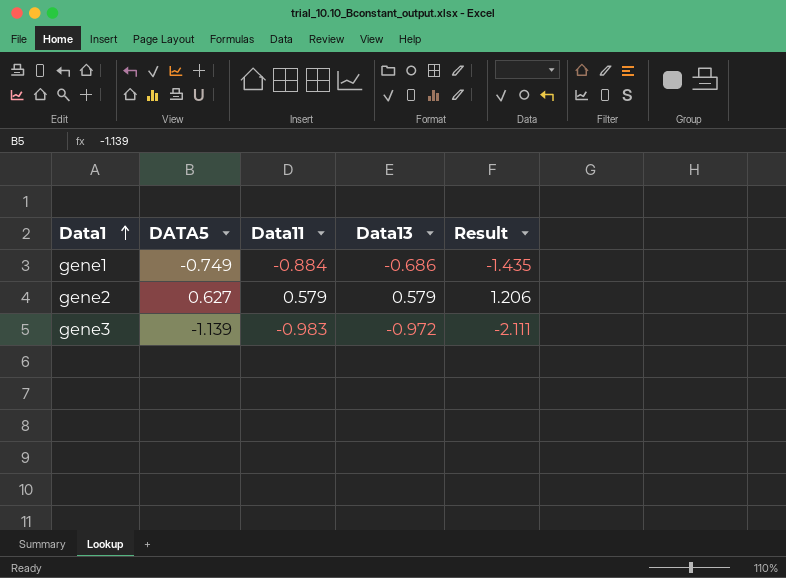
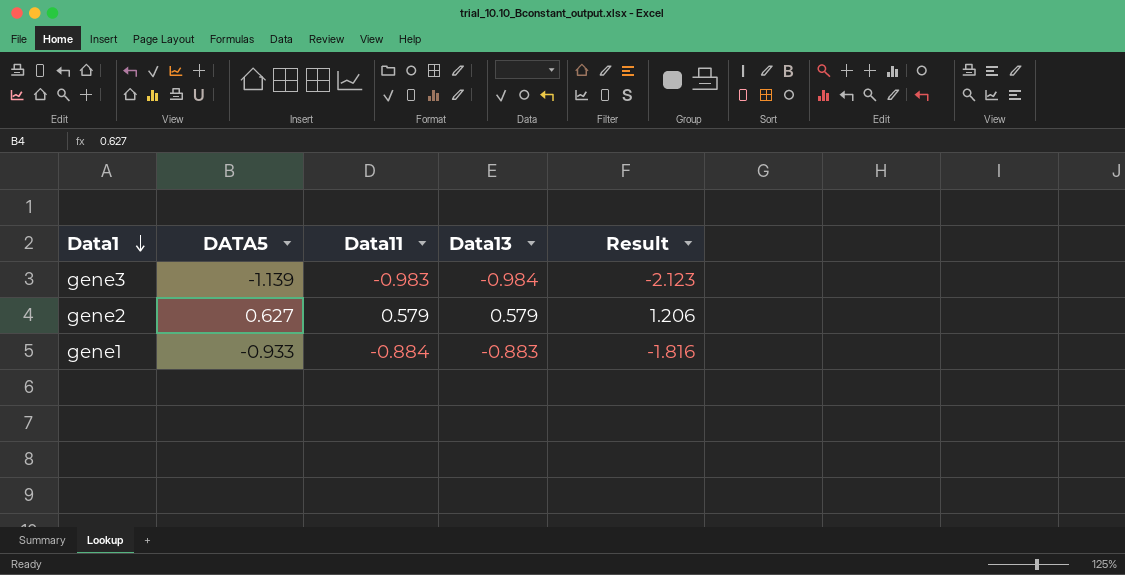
row order: Data1 ascending -> Data1 descending
gene3 | Data13: -0.972 -> -0.984
gene3 | Result: -2.111 -> -2.123
gene1 | DATA5: -0.749 -> -0.933
gene1 | Data13: -0.686 -> -0.883
gene1 | Result: -1.435 -> -1.816

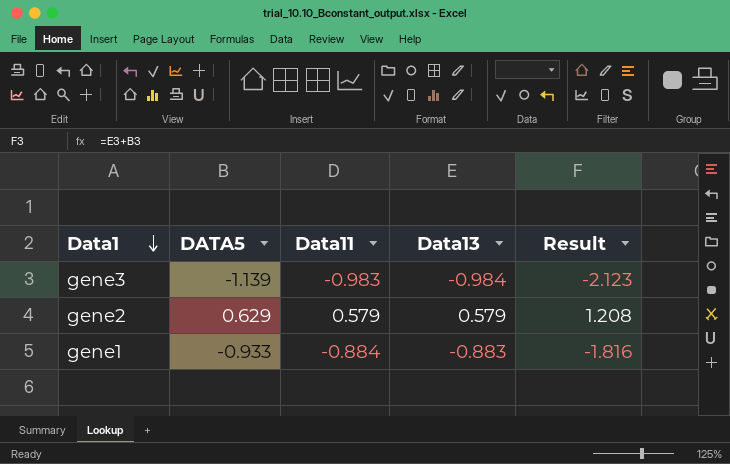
gene2 | DATA5: 0.627 -> 0.629
gene2 | Result: 1.206 -> 1.208

